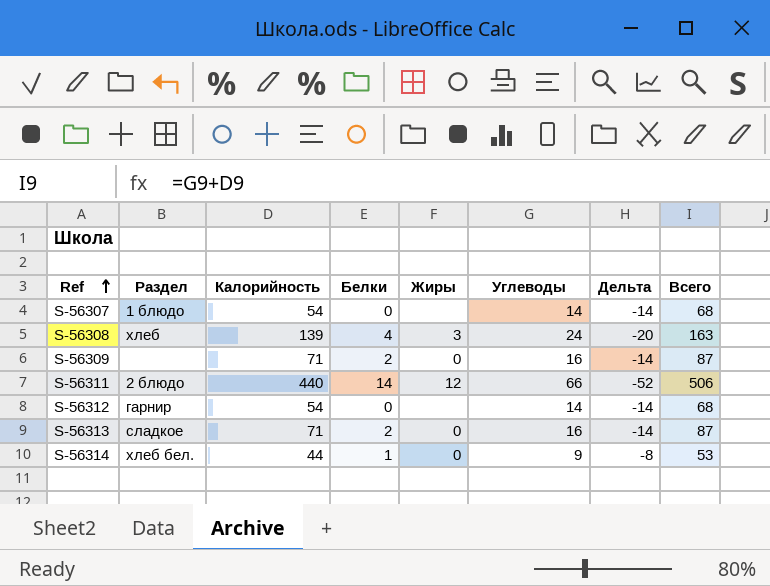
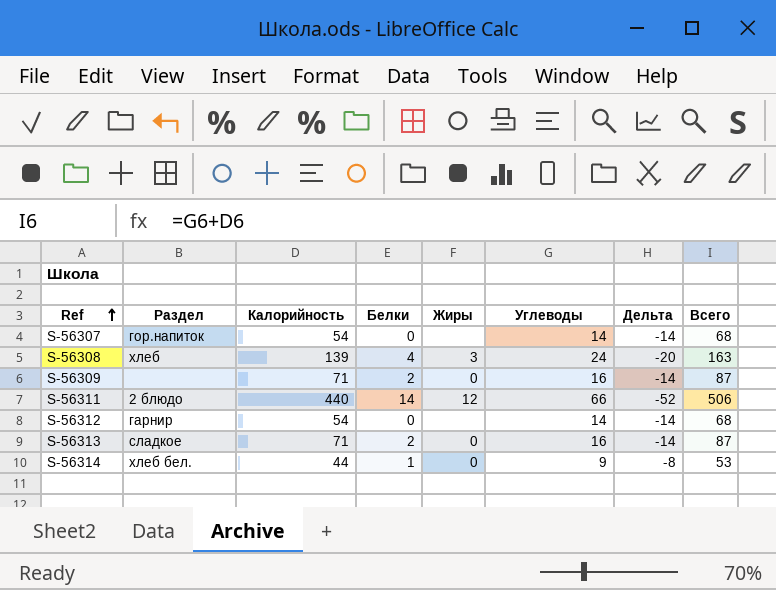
S-56307 | Раздел: 1 блюдо -> гор.напиток

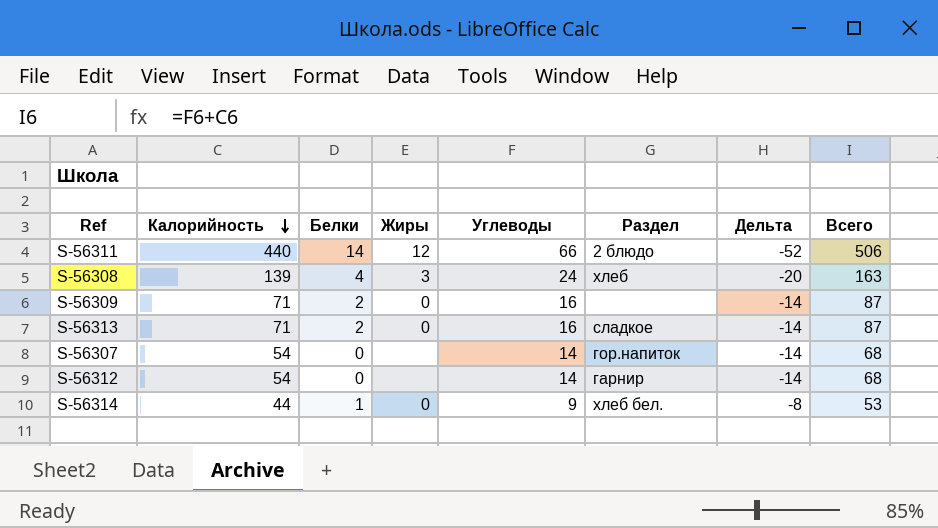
row order: Ref ascending -> Калорийность descending
column Раздел | position: 2 -> 6

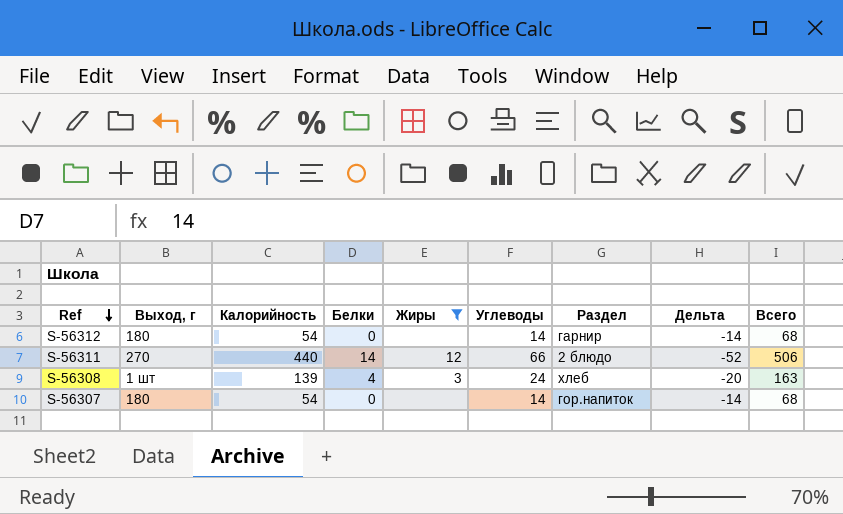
filter: none -> Жиры != 0
row order: Калорийность descending -> Ref descending
column Выход, г | position: none -> 2

